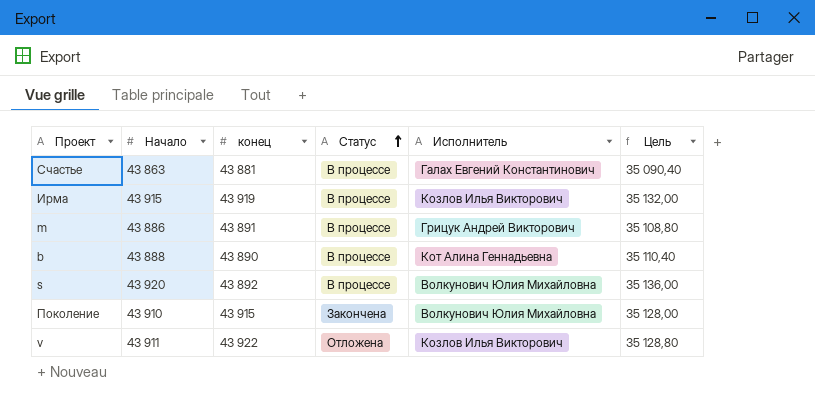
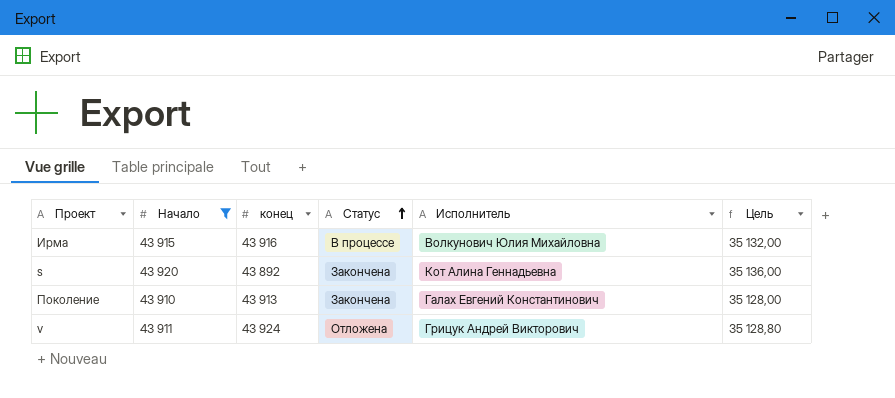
filter: none -> Начало >= 43 910
Ирма | конец: 43 919 -> 43 916
Ирма | Исполнитель: Козлов Илья Викторович -> Волкунович Юлия Михайловна
s | Статус: В процесcе -> Закончена
s | Исполнитель: Волкунович Юлия Михайловна -> Кот Алина Геннадьевна
Поколение | конец: 43 915 -> 43 913
Поколение | Исполнитель: Волкунович Юлия Михайловна -> Галах Евгений Константинович
v | конец: 43 922 -> 43 924
v | Исполнитель: Козлов Илья Викторович -> Грицук Андрей Викторович

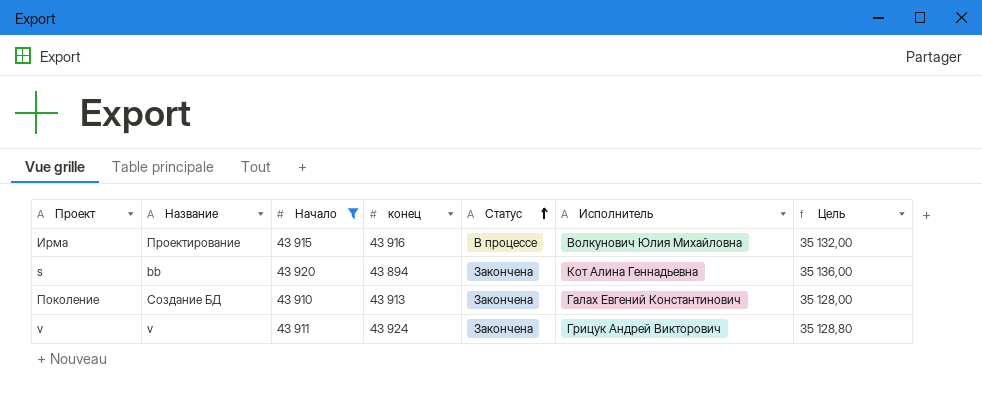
column Название | position: none -> 2
s | конец: 43 892 -> 43 894
v | Статус: Отложена -> Закончена

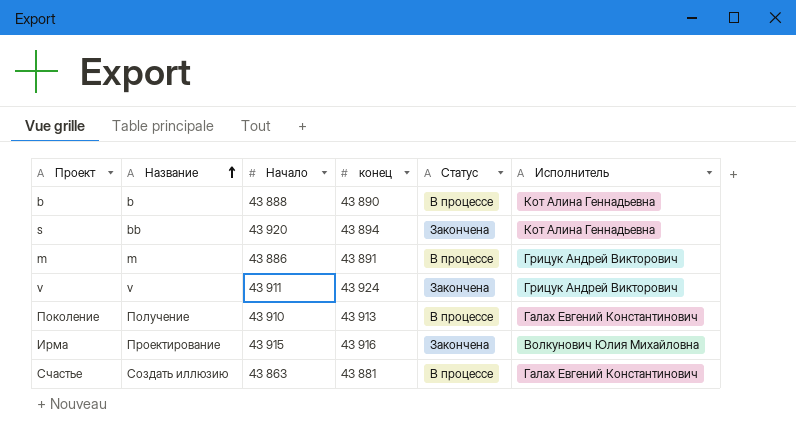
filter: Начало >= 43 910 -> none
row order: Статус ascending -> Название ascending
column Цель | formula: [Начало] * 0,8 -> none
Поколение | Название: Создание БД -> Получение
Поколение | Статус: Закончена -> В процесcе
Ирма | Статус: В процесcе -> Закончена

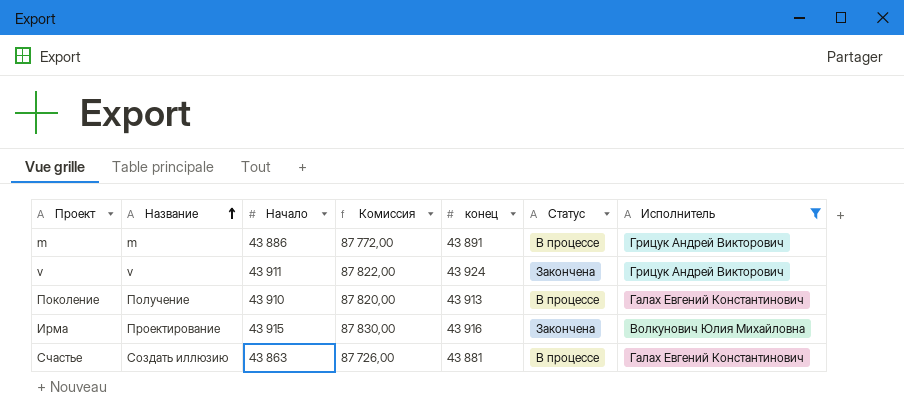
filter: none -> Исполнитель != Кот Алина Геннадьевна
column Комиссия | formula: none -> [Начало] * 2

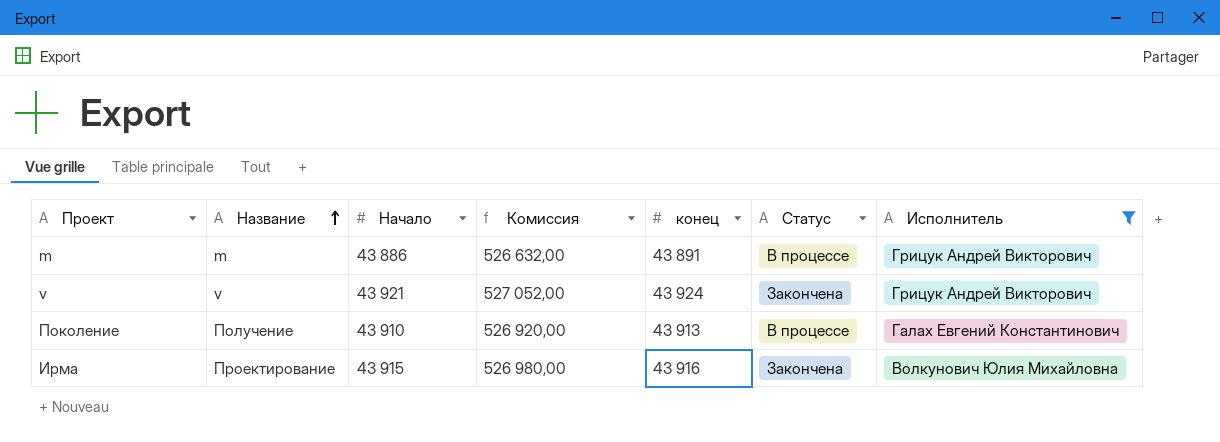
column Комиссия | formula: [Начало] * 2 -> [Начало] * 12
row Счастье: Создать иллюзию | 43 863 | 87 726,00 | 43 881 | В процесcе | Галах Евгений Константинович -> none
v | Начало: 43 911 -> 43 921

